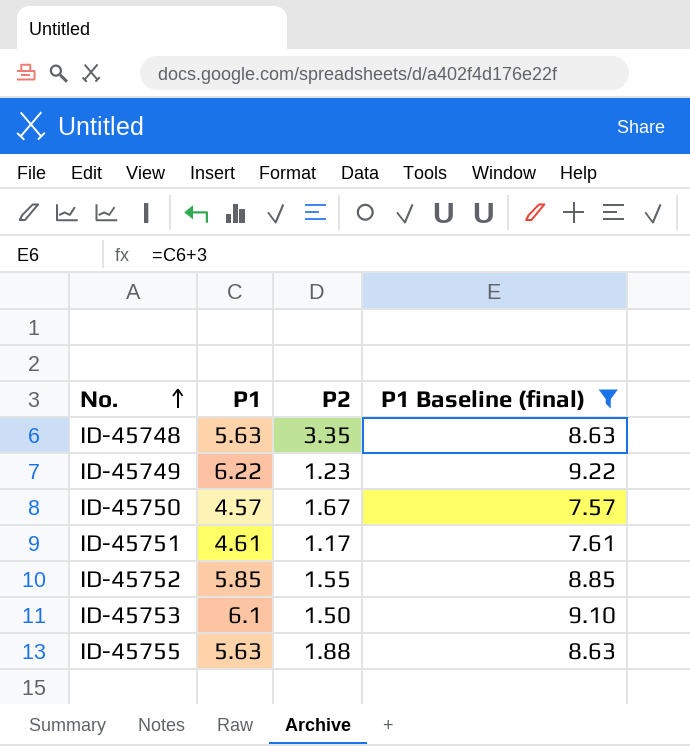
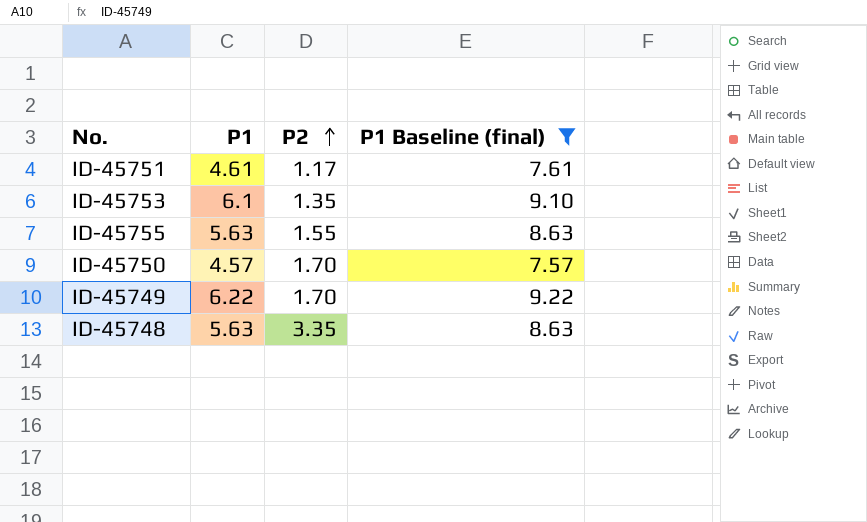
row order: No. ascending -> P2 ascending
row ID-45752: 5.85 | 1.55 | 8.85 -> none
ID-45753 | P2: 1.50 -> 1.35
ID-45755 | P2: 1.88 -> 1.55
ID-45750 | P2: 1.67 -> 1.70
ID-45749 | P2: 1.23 -> 1.70

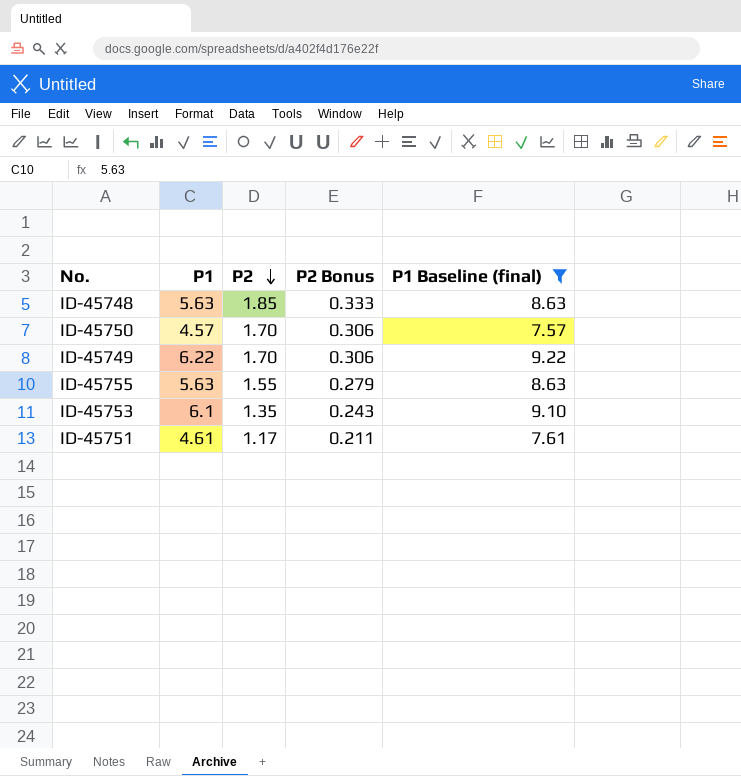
row order: P2 ascending -> P2 descending
column P2 Bonus | formula: none -> [P2] * 0.18
ID-45748 | P2: 3.35 -> 1.85

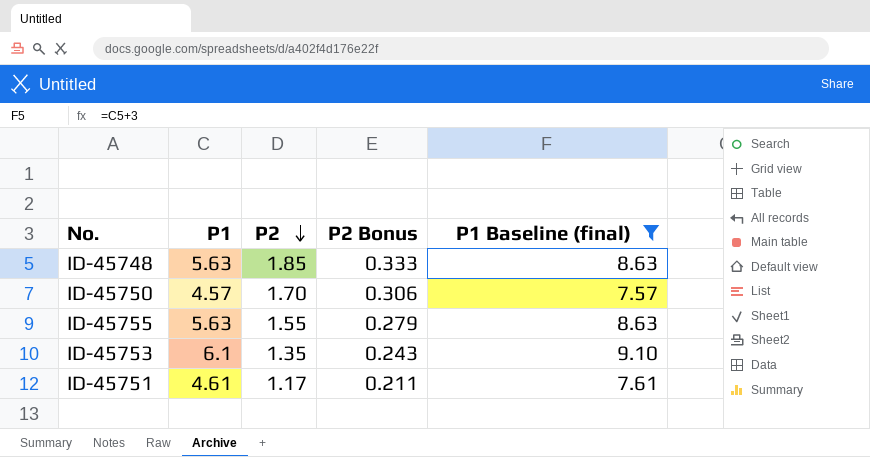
row ID-45749: 6.22 | 1.70 | 0.306 | 9.22 -> none

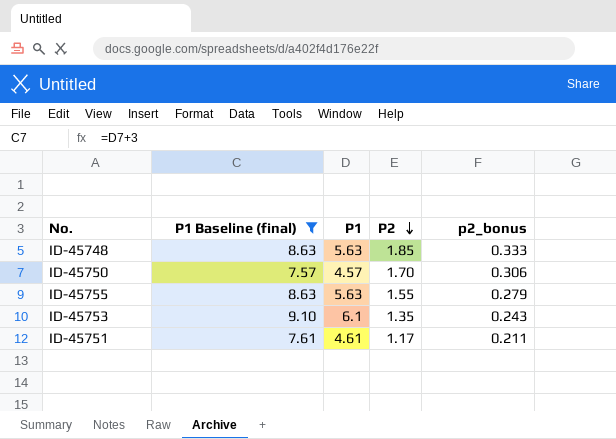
column P1 Baseline (final) | position: 5 -> 2
column name: P2 Bonus -> p2_bonus

